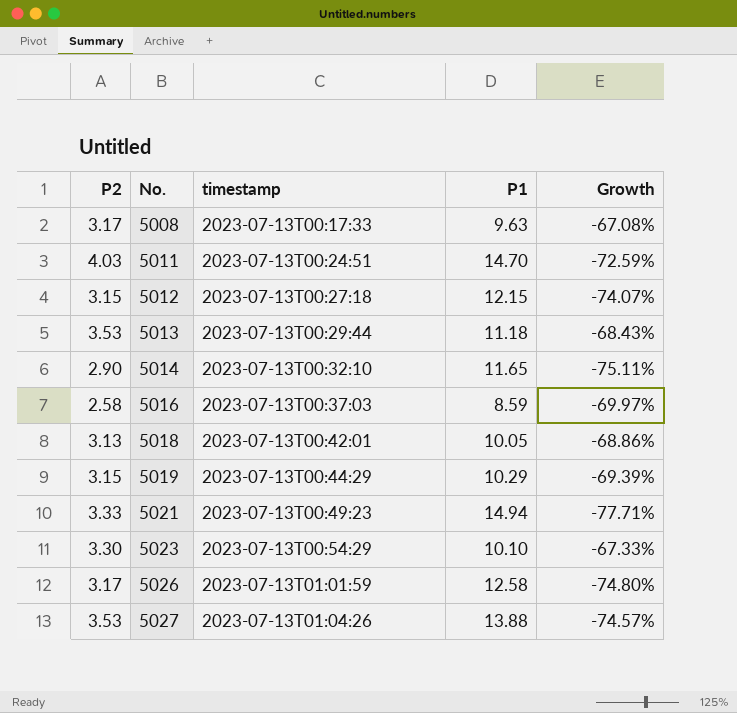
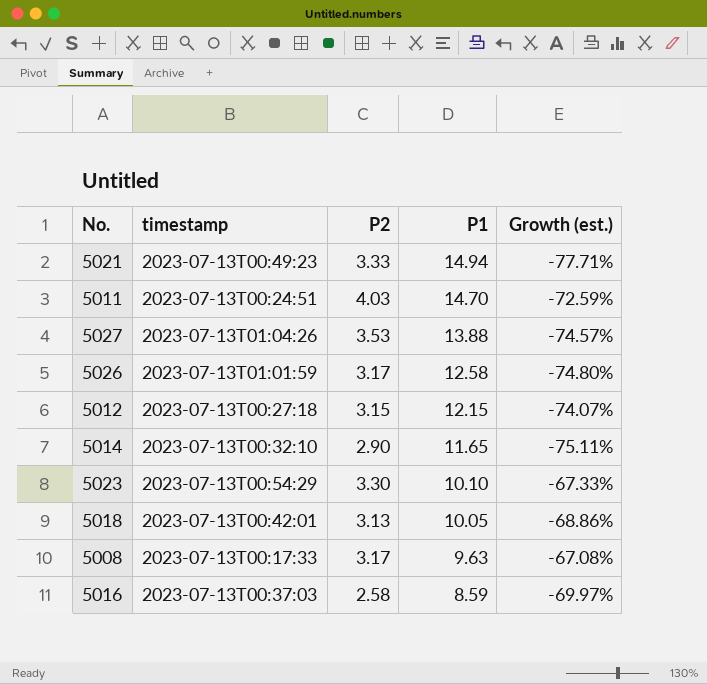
row order: No. ascending -> P1 descending
column P2 | position: 1 -> 3
column name: Growth -> Growth (est.)
row 5013: 3.53 | 2023-07-13T00:29:44 | 11.18 | -68.43% -> none
row 5019: 3.15 | 2023-07-13T00:44:29 | 10.29 | -69.39% -> none

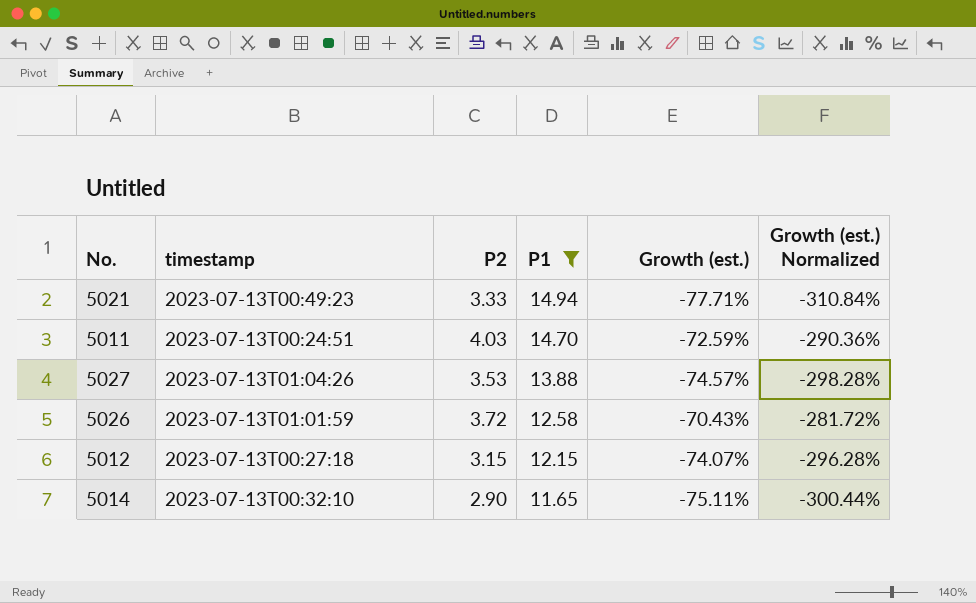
filter: none -> P1 >= 11.65
column Growth (est.) Normalized | formula: none -> [Growth (est.)] * 4
5026 | P2: 3.17 -> 3.72
5026 | Growth (est.): -74.80% -> -70.43%

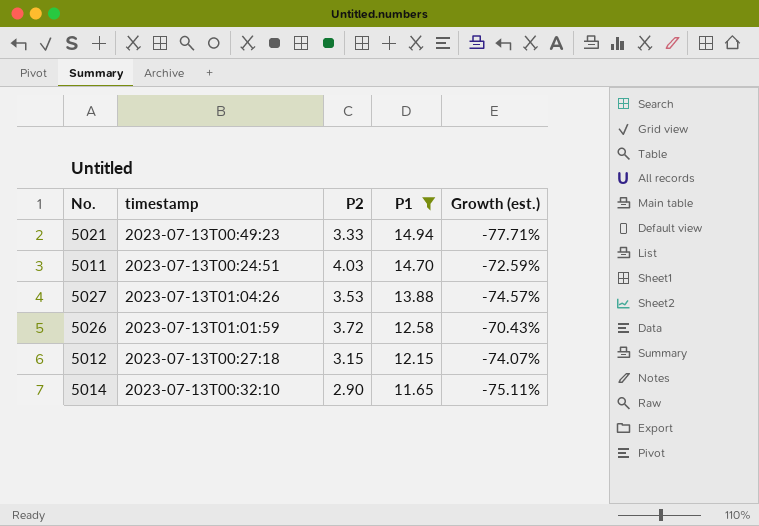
column Growth (est.) Normalized | formula: [Growth (est.)] * 4 -> none

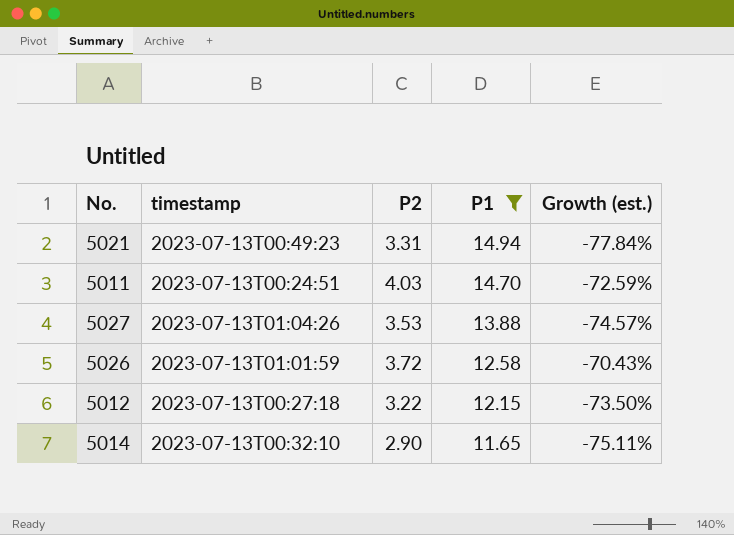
5021 | P2: 3.33 -> 3.31
5021 | Growth (est.): -77.71% -> -77.84%
5012 | P2: 3.15 -> 3.22
5012 | Growth (est.): -74.07% -> -73.50%

